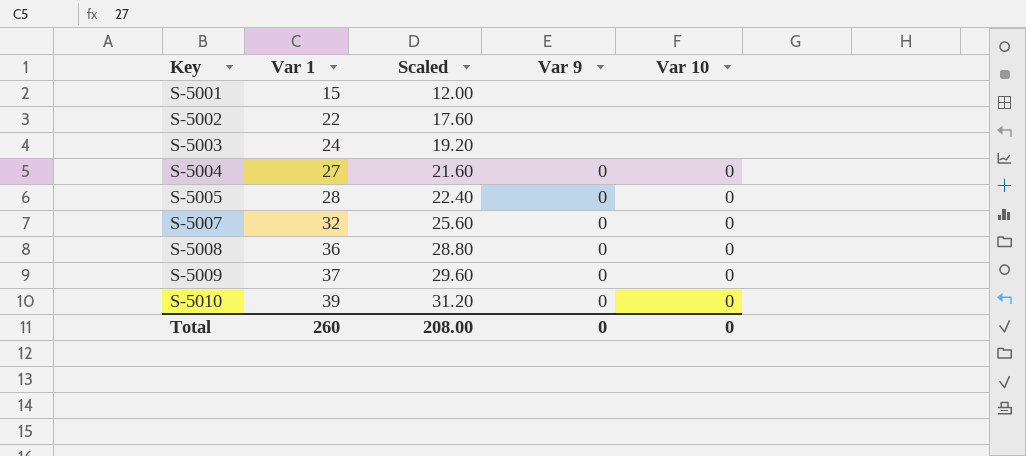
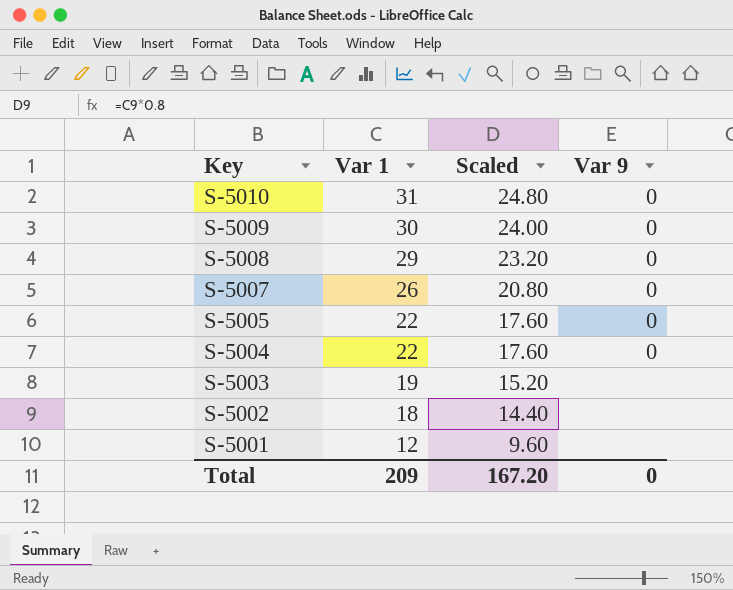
row order: Key ascending -> Key descending
column Var 10 | position: 5 -> none
S-5010 | Var 1: 39 -> 31
S-5010 | Scaled: 31.20 -> 24.80
S-5009 | Var 1: 37 -> 30
S-5009 | Scaled: 29.60 -> 24.00
S-5008 | Var 1: 36 -> 29
S-5008 | Scaled: 28.80 -> 23.20
S-5007 | Var 1: 32 -> 26
S-5007 | Scaled: 25.60 -> 20.80
S-5005 | Var 1: 28 -> 22
S-5005 | Scaled: 22.40 -> 17.60
S-5004 | Var 1: 27 -> 22
S-5004 | Scaled: 21.60 -> 17.60
S-5003 | Var 1: 24 -> 19
S-5003 | Scaled: 19.20 -> 15.20
S-5002 | Var 1: 22 -> 18
S-5002 | Scaled: 17.60 -> 14.40
S-5001 | Var 1: 15 -> 12
S-5001 | Scaled: 12.00 -> 9.60
Total | Var 1: 260 -> 209
Total | Scaled: 208.00 -> 167.20

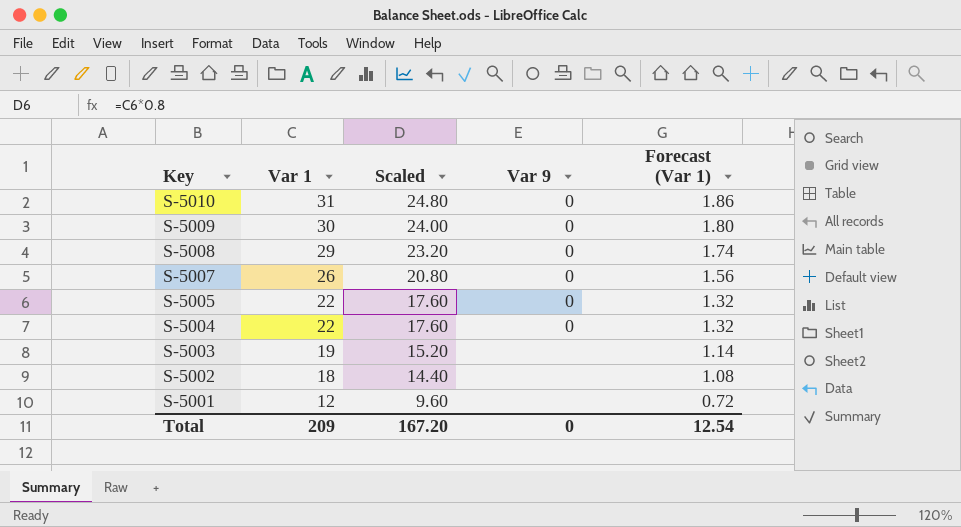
column Forecast (Var 1) | formula: none -> [Var 1] * 0.06

